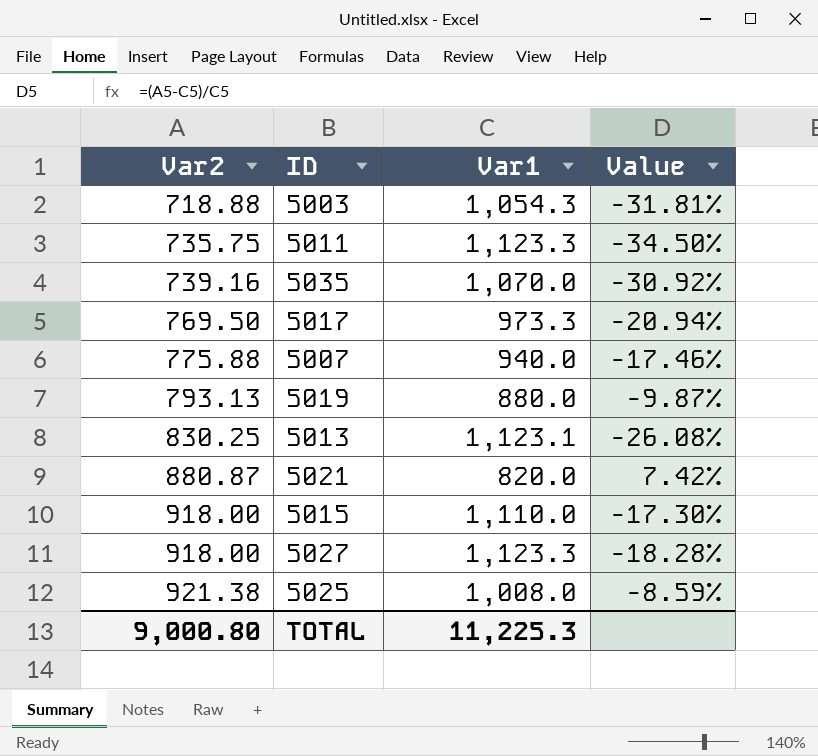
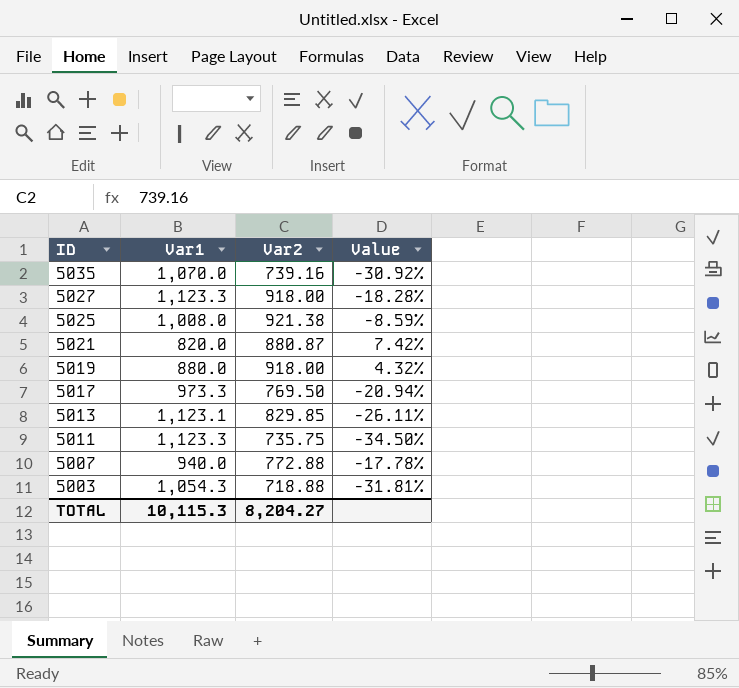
row order: Var2 ascending -> ID descending
column Var2 | position: 1 -> 3
row 5015: 918.00 | 1,110.0 | -17.30% -> none
5019 | Var2: 793.13 -> 918.00
5019 | Value: -9.87% -> 4.32%
5013 | Var2: 830.25 -> 829.85
5013 | Value: -26.08% -> -26.11%
5007 | Var2: 775.88 -> 772.88
5007 | Value: -17.46% -> -17.78%
TOTAL | Var1: 11,225.3 -> 10,115.3
TOTAL | Var2: 9,000.80 -> 8,204.27

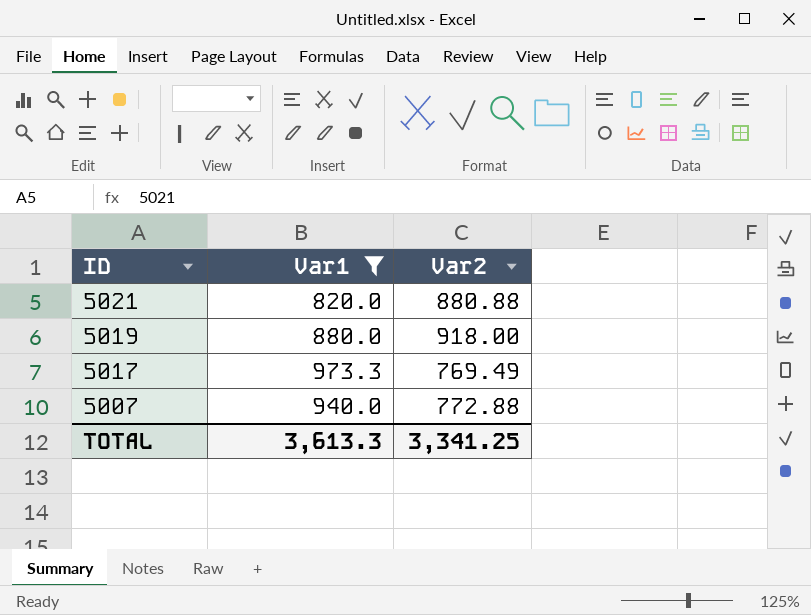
filter: none -> Var1 <= 973.3
column Value | formula: ([Var2] - [Var1]) / [Var1] -> none
5021 | Var2: 880.87 -> 880.88
5017 | Var2: 769.50 -> 769.49
TOTAL | Var1: 10,115.3 -> 3,613.3
TOTAL | Var2: 8,204.27 -> 3,341.25

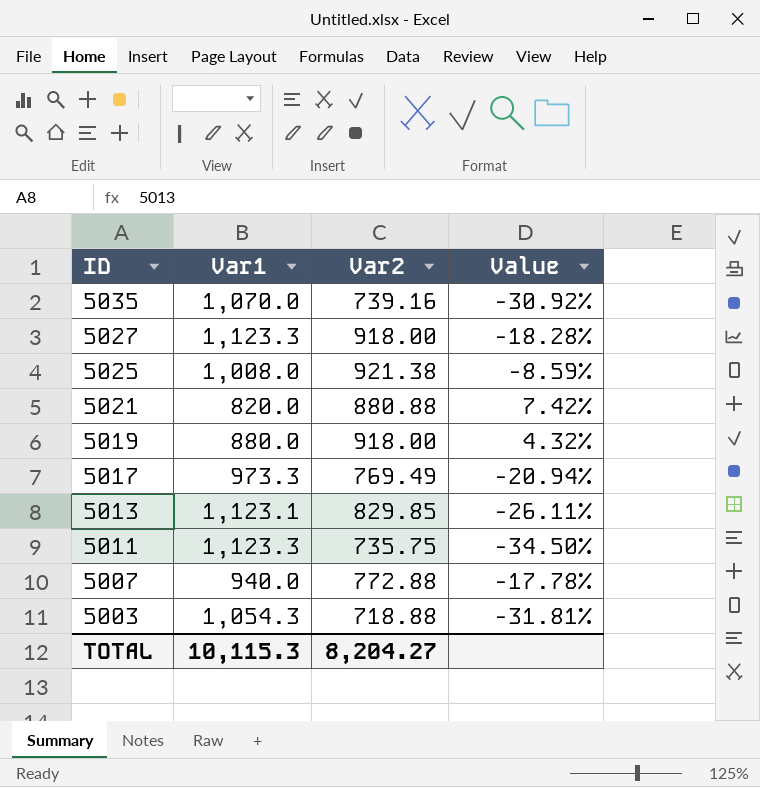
filter: Var1 <= 973.3 -> none
column Value | formula: none -> ([Var2] - [Var1]) / [Var1]
TOTAL | Var1: 3,613.3 -> 10,115.3
TOTAL | Var2: 3,341.25 -> 8,204.27

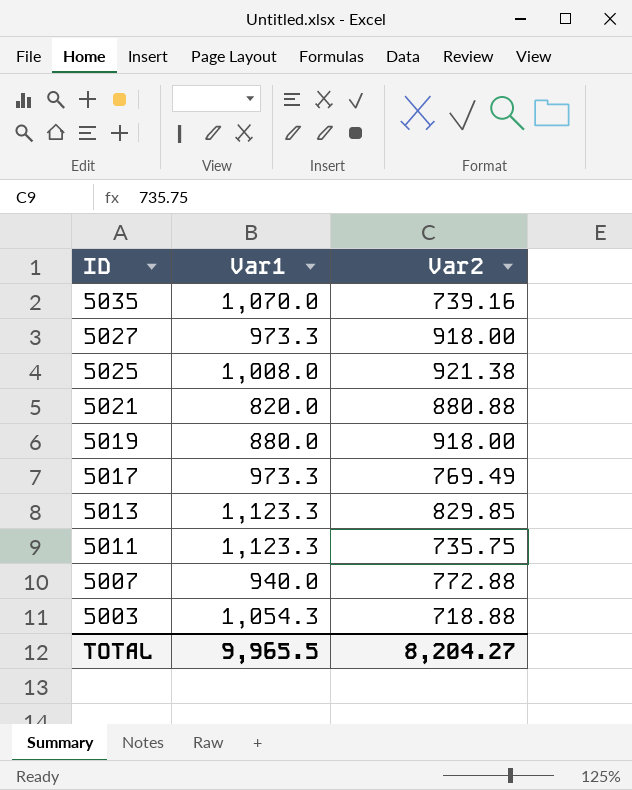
column Value | formula: ([Var2] - [Var1]) / [Var1] -> none
5027 | Var1: 1,123.3 -> 973.3
5013 | Var1: 1,123.1 -> 1,123.3
TOTAL | Var1: 10,115.3 -> 9,965.5

